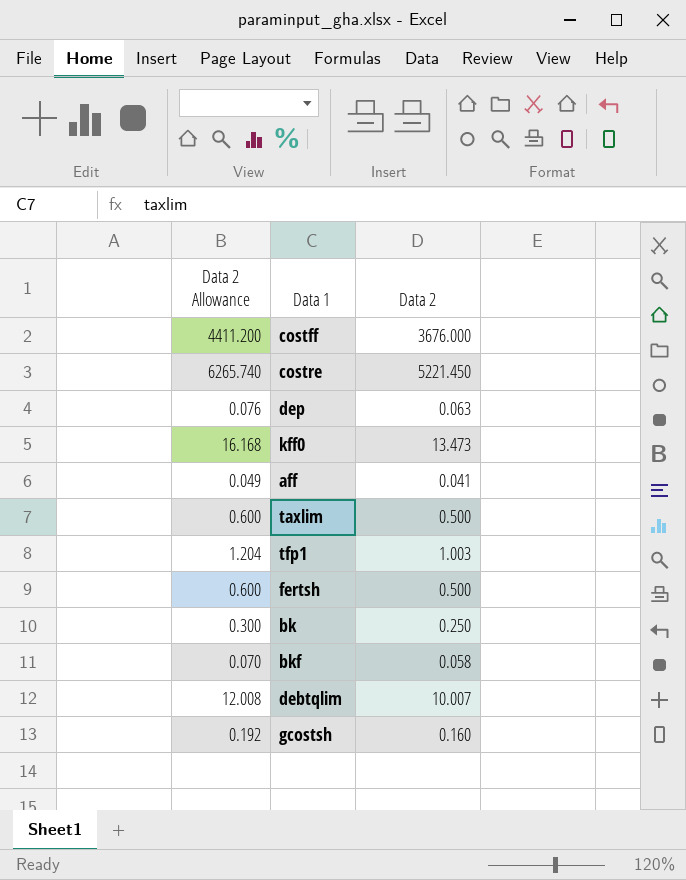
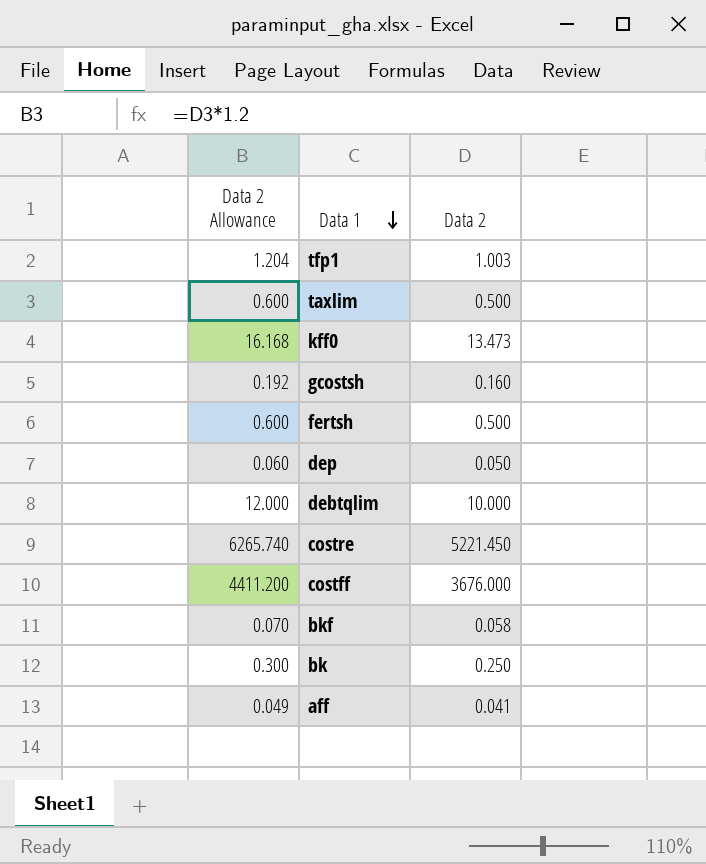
row order: none -> Data 1 descending
dep | Data 2 Allowance: 0.076 -> 0.060
dep | Data 2: 0.063 -> 0.050
debtqlim | Data 2 Allowance: 12.008 -> 12.000
debtqlim | Data 2: 10.007 -> 10.000

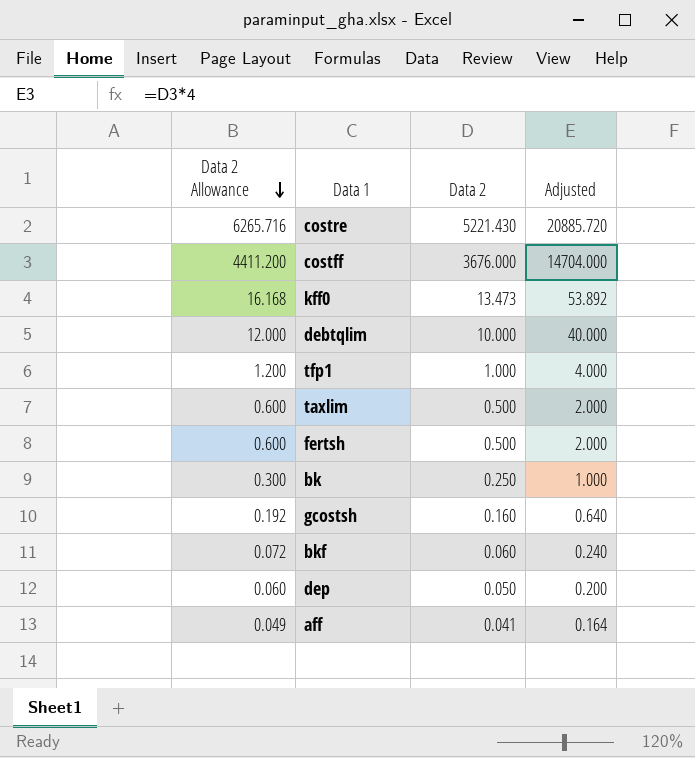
row order: Data 1 descending -> Data 2 Allowance descending
column Adjusted | formula: none -> [Data 2] * 4
costre | Data 2 Allowance: 6265.740 -> 6265.716
costre | Data 2: 5221.450 -> 5221.430
tfp1 | Data 2 Allowance: 1.204 -> 1.200
tfp1 | Data 2: 1.003 -> 1.000
bkf | Data 2 Allowance: 0.070 -> 0.072
bkf | Data 2: 0.058 -> 0.060

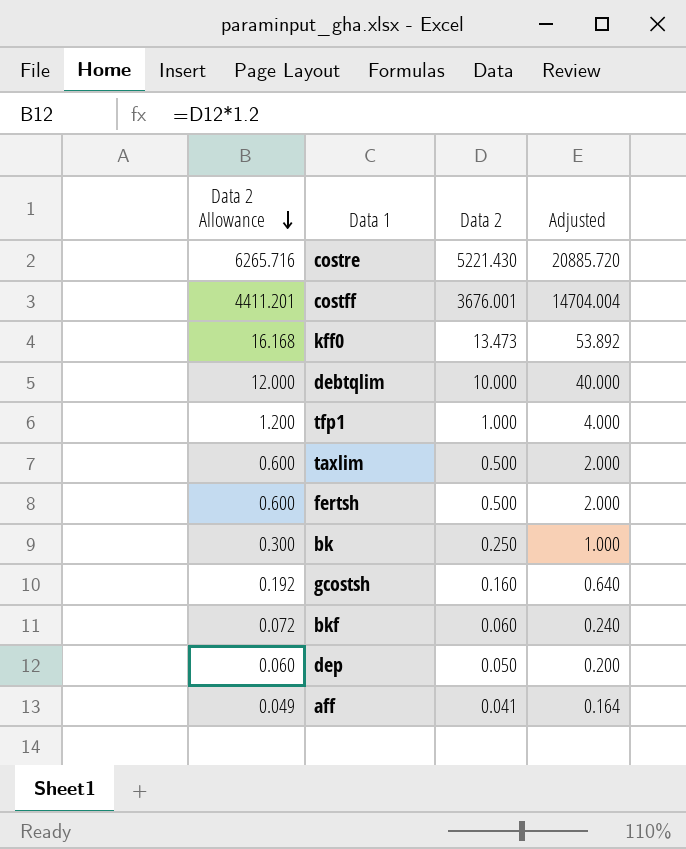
costff | Data 2 Allowance: 4411.200 -> 4411.201
costff | Data 2: 3676.000 -> 3676.001
costff | Adjusted: 14704.000 -> 14704.004

